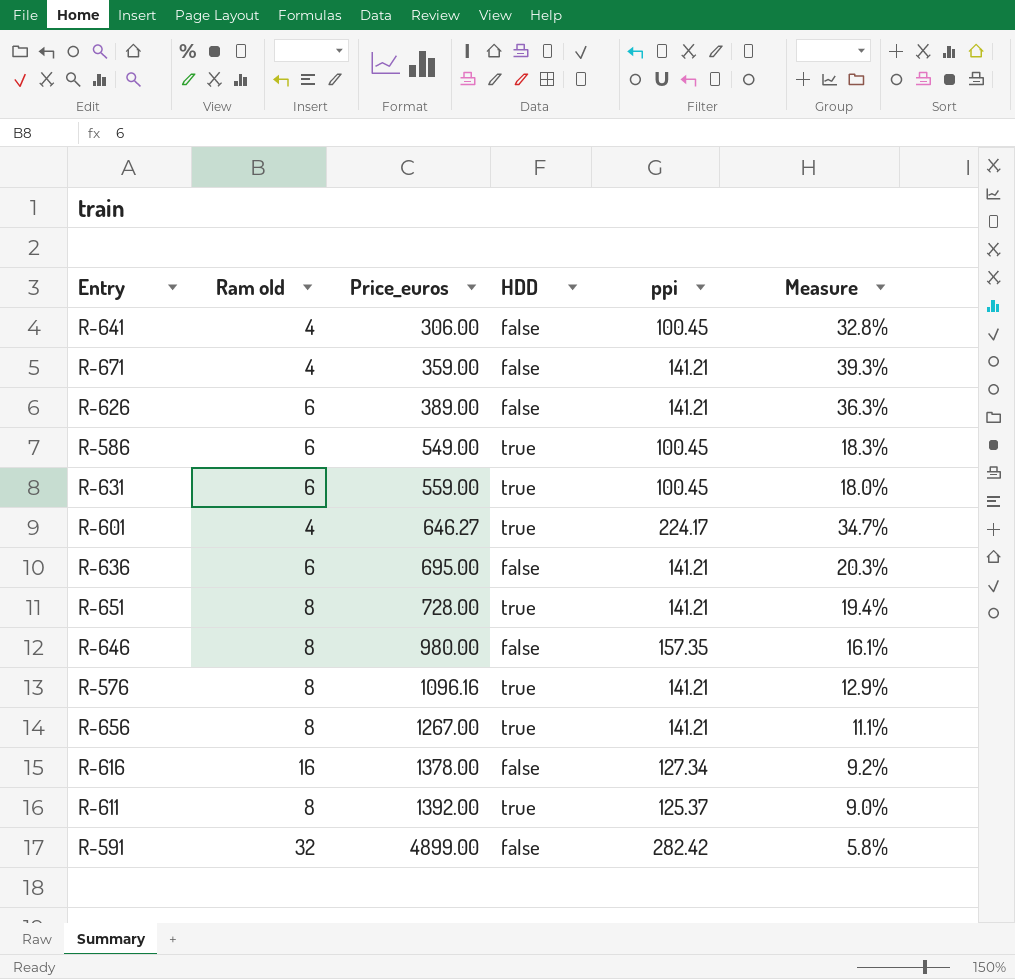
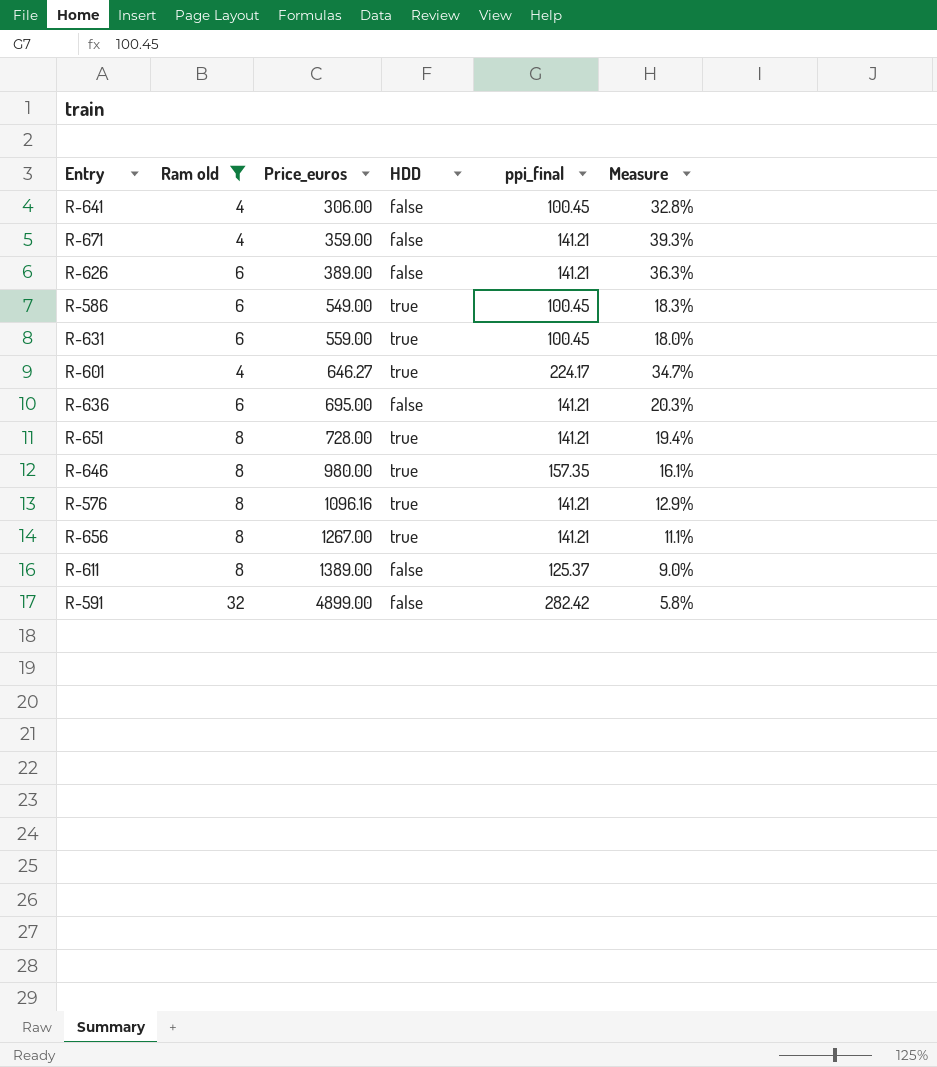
filter: none -> Ram old != 16
column name: ppi -> ppi_final
R-646 | HDD: false -> true
R-611 | Price_euros: 1392.00 -> 1389.00
R-611 | HDD: true -> false

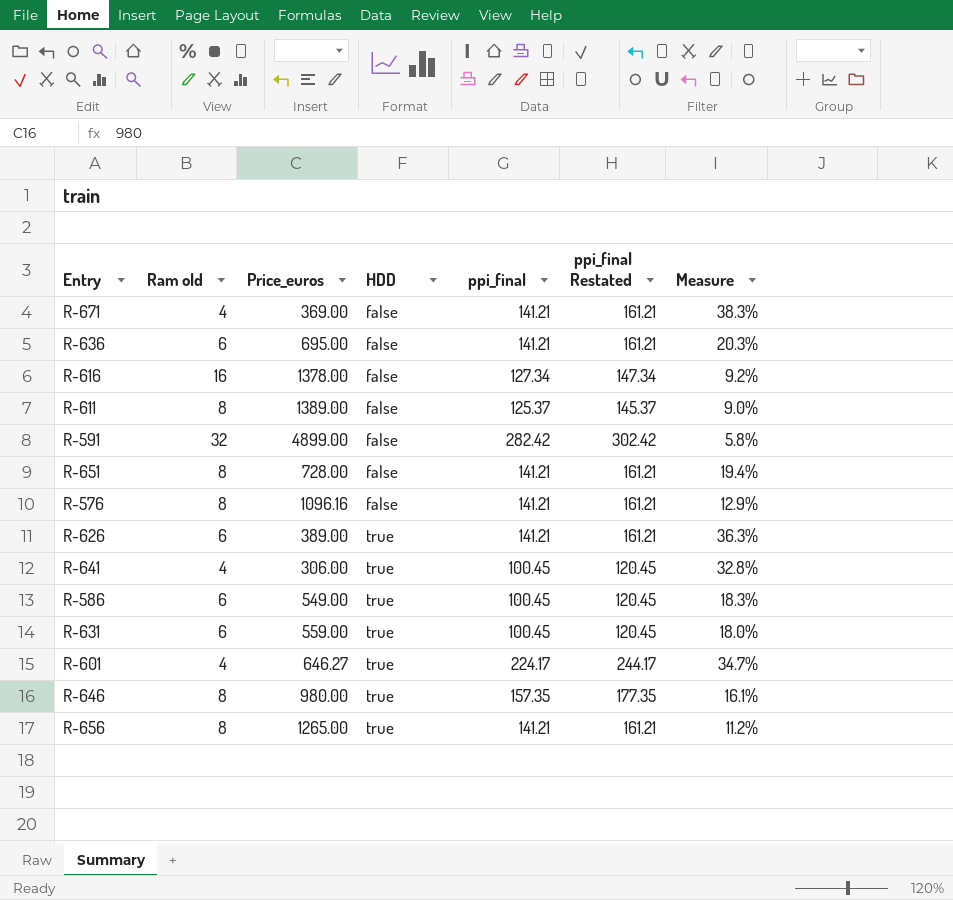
filter: Ram old != 16 -> none
row order: Price_euros ascending -> HDD ascending
column ppi_final Restated | formula: none -> [ppi_final] + 20
R-671 | Price_euros: 359.00 -> 369.00
R-671 | Measure: 39.3% -> 38.3%
R-651 | HDD: true -> false
R-576 | HDD: true -> false
R-626 | HDD: false -> true
R-641 | HDD: false -> true
R-656 | Price_euros: 1267.00 -> 1265.00
R-656 | Measure: 11.1% -> 11.2%

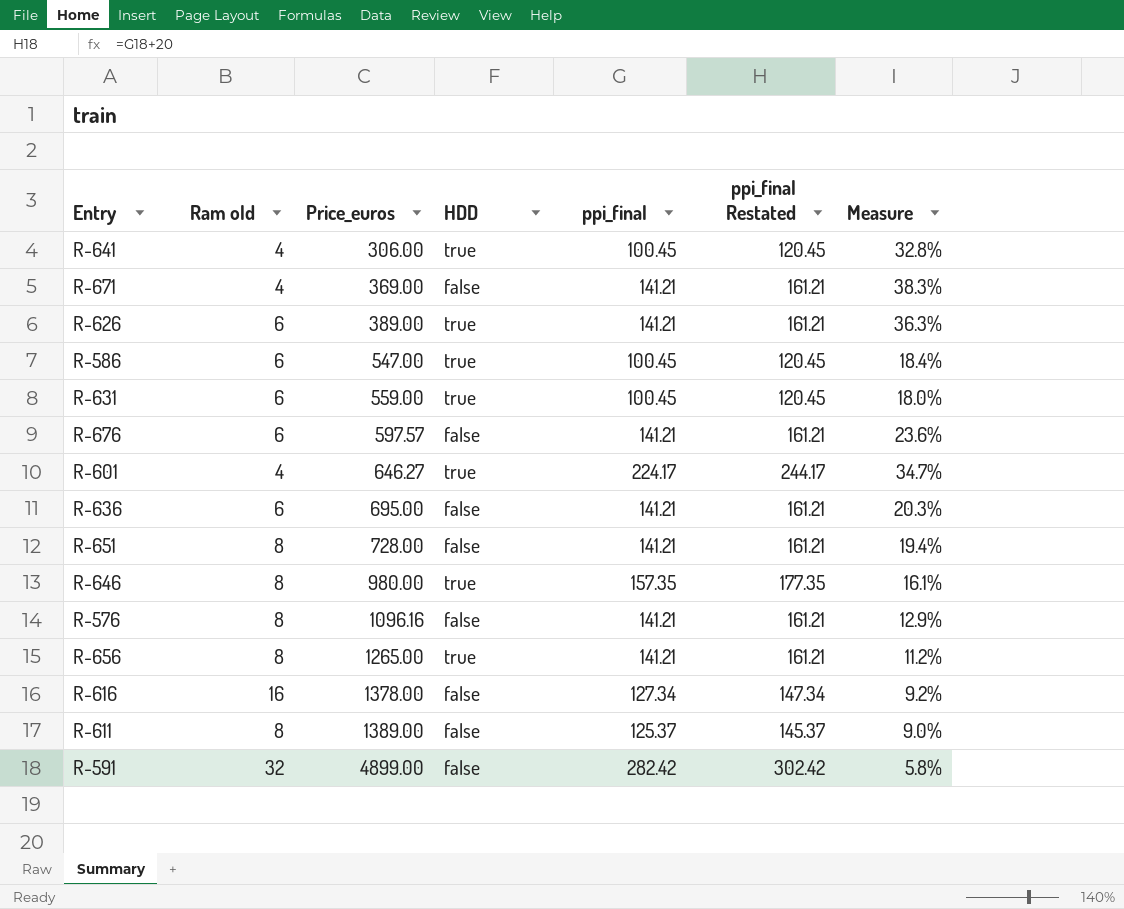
row order: HDD ascending -> Price_euros ascending
R-586 | Price_euros: 549.00 -> 547.00
R-586 | Measure: 18.3% -> 18.4%
row R-676: none -> 6 | 597.57 | false | 141.21 | 161.21 | 23.6%

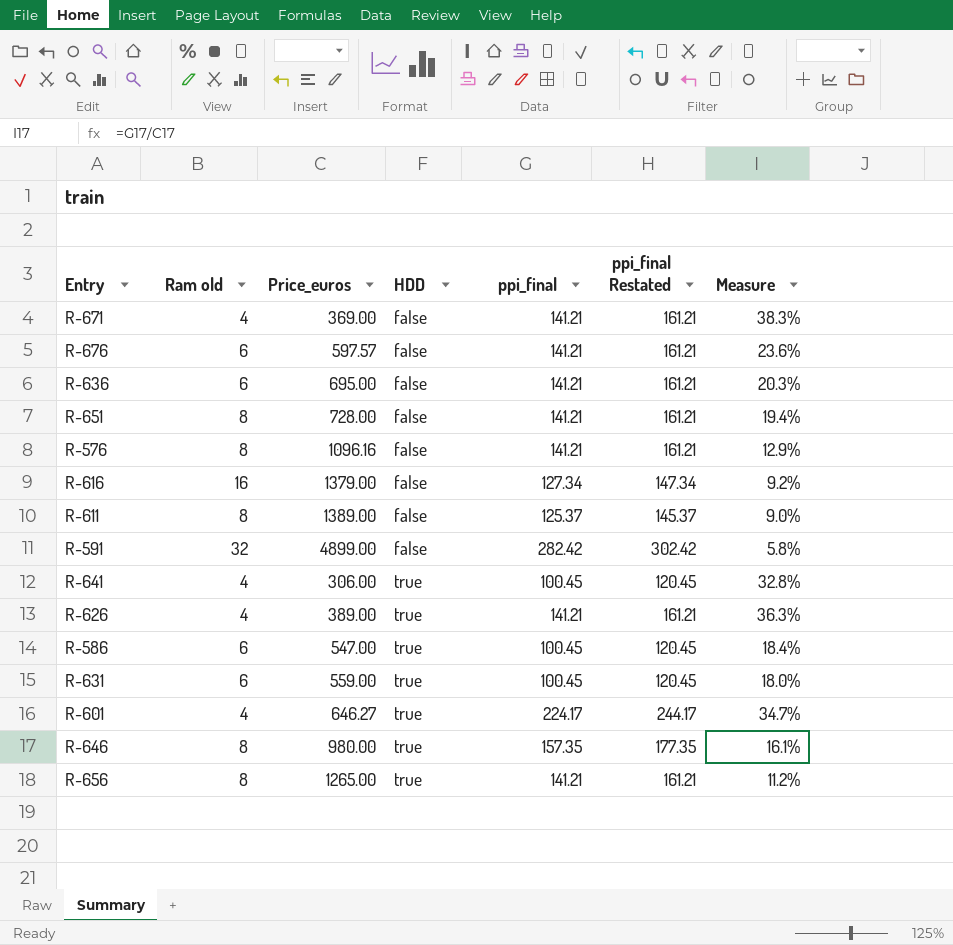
row order: Price_euros ascending -> HDD ascending
R-616 | Price_euros: 1378.00 -> 1379.00
R-626 | Ram old: 6 -> 4

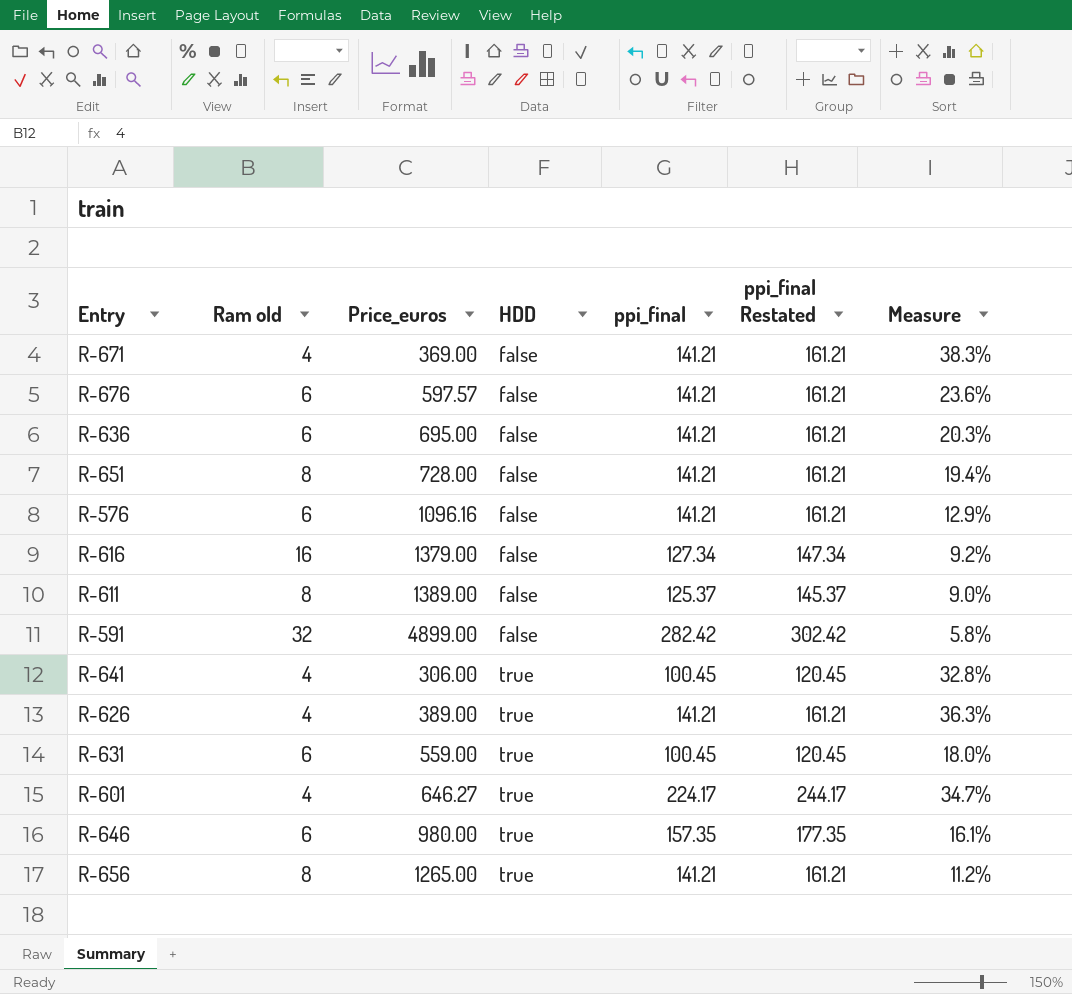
row R-586: 6 | 547.00 | true | 100.45 | 120.45 | 18.4% -> none
R-576 | Ram old: 8 -> 6
R-646 | Ram old: 8 -> 6

